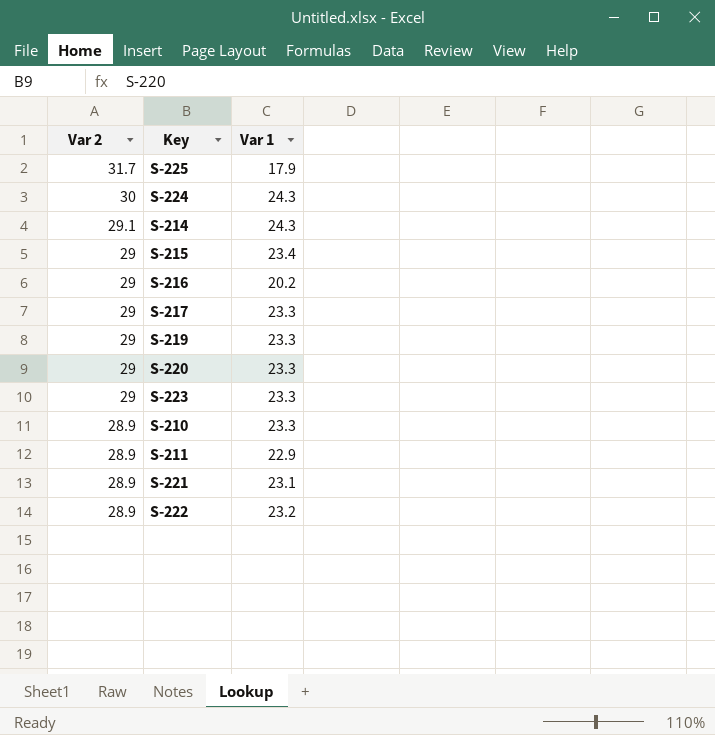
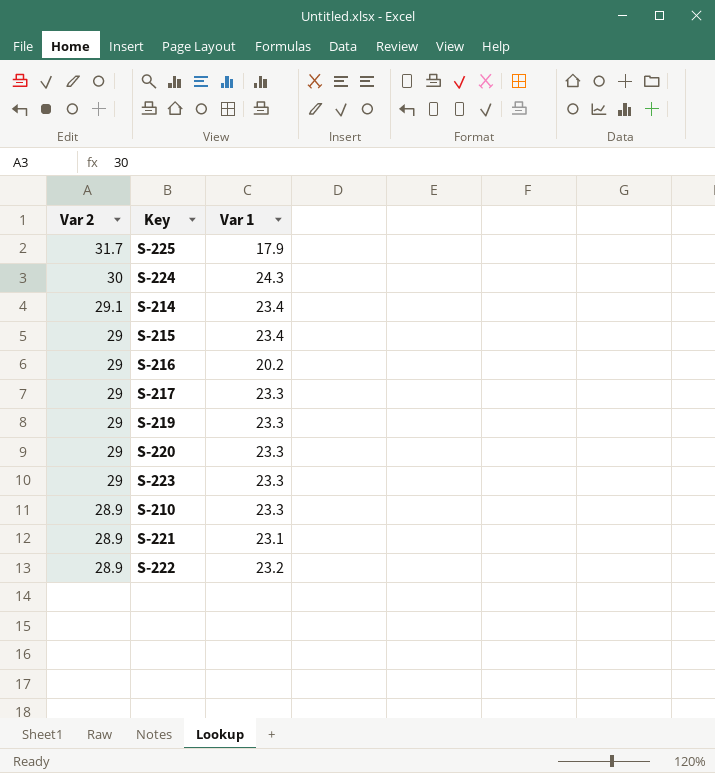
row S-211: 28.9 | 22.9 -> none
S-214 | Var 1: 24.3 -> 23.4

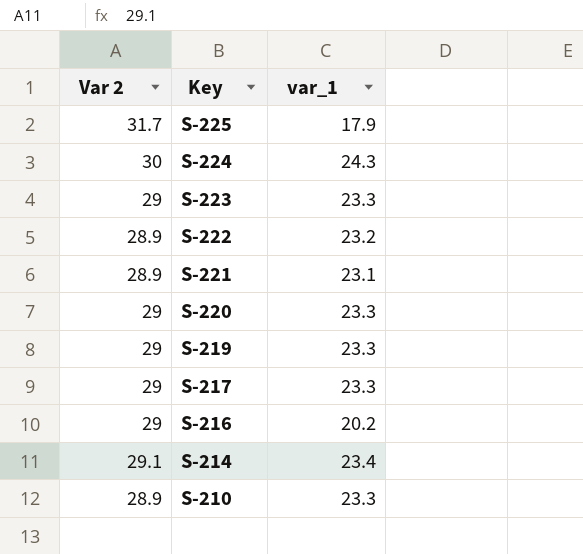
row order: Var 2 descending -> Key descending
column name: Var 1 -> var_1
row S-215: 29 | 23.4 -> none

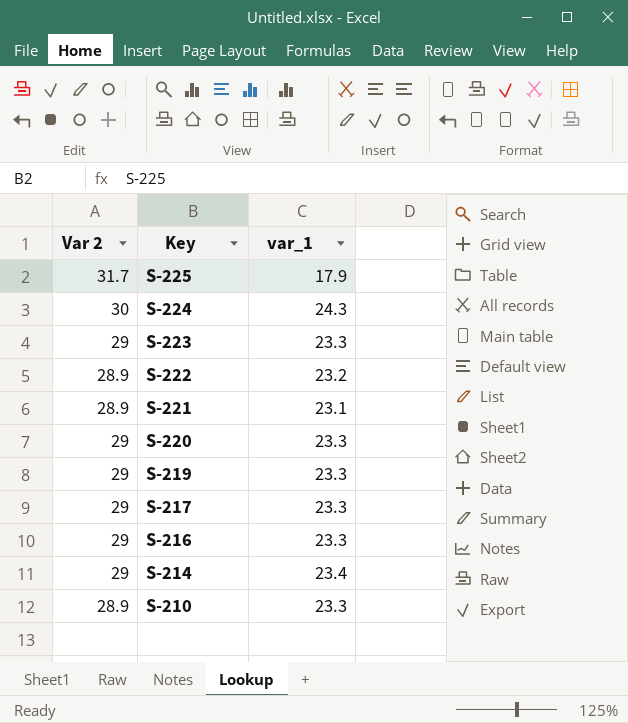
S-216 | var_1: 20.2 -> 23.3
S-214 | Var 2: 29.1 -> 29

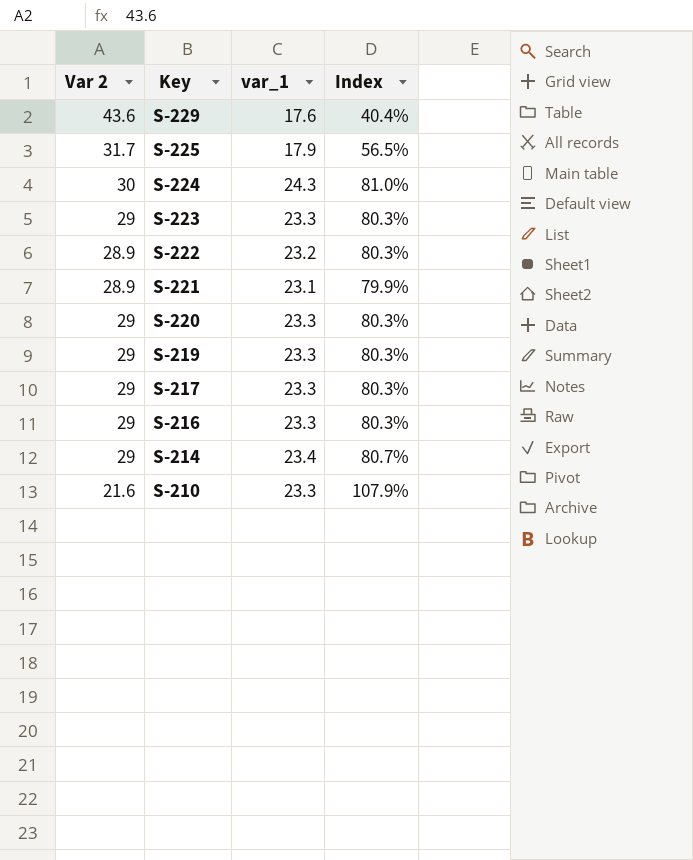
column Index | formula: none -> [var_1] / [Var 2]
row S-229: none -> 43.6 | 17.6 | 40.4%
S-210 | Var 2: 28.9 -> 21.6

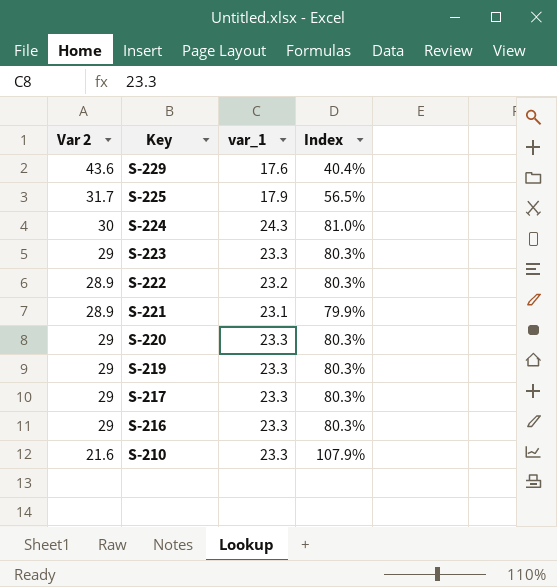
row S-214: 29 | 23.4 | 80.7% -> none

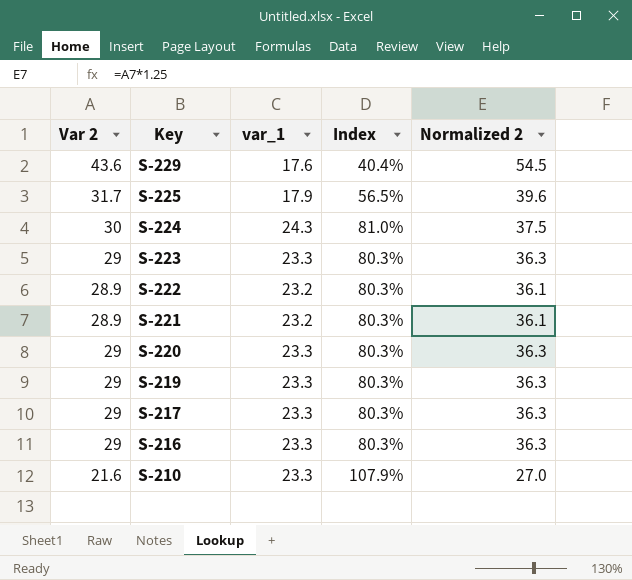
column Normalized 2 | formula: none -> [Var 2] * 1.25
S-221 | var_1: 23.1 -> 23.2
S-221 | Index: 79.9% -> 80.3%

